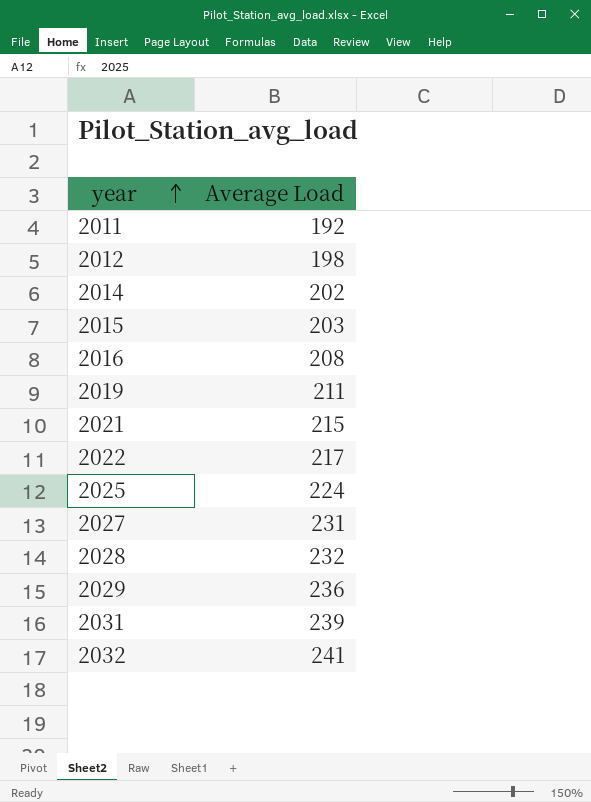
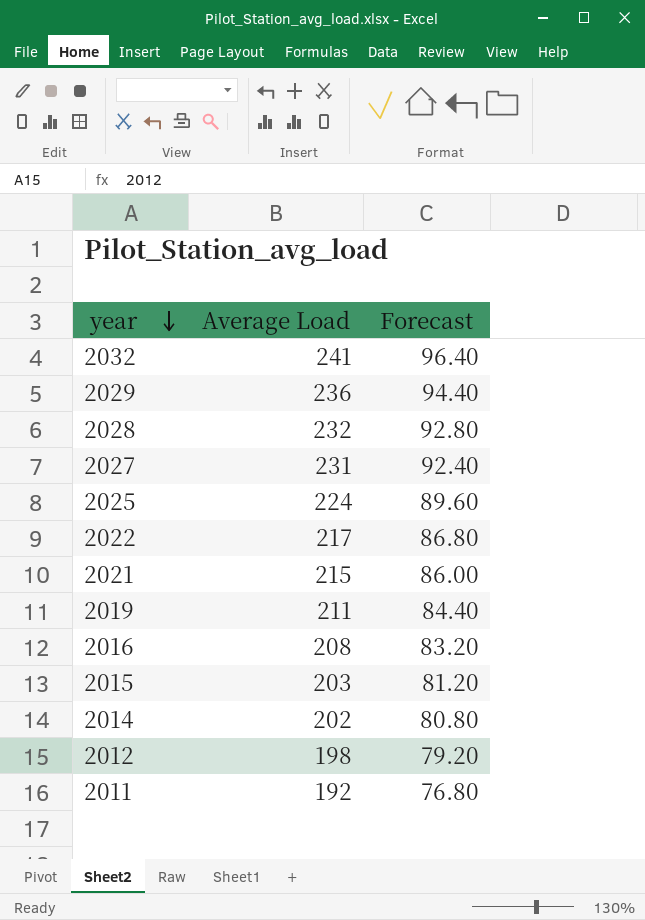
row order: year ascending -> year descending
column Forecast | formula: none -> [Average Load] * 0.4
row 2031: 239 -> none

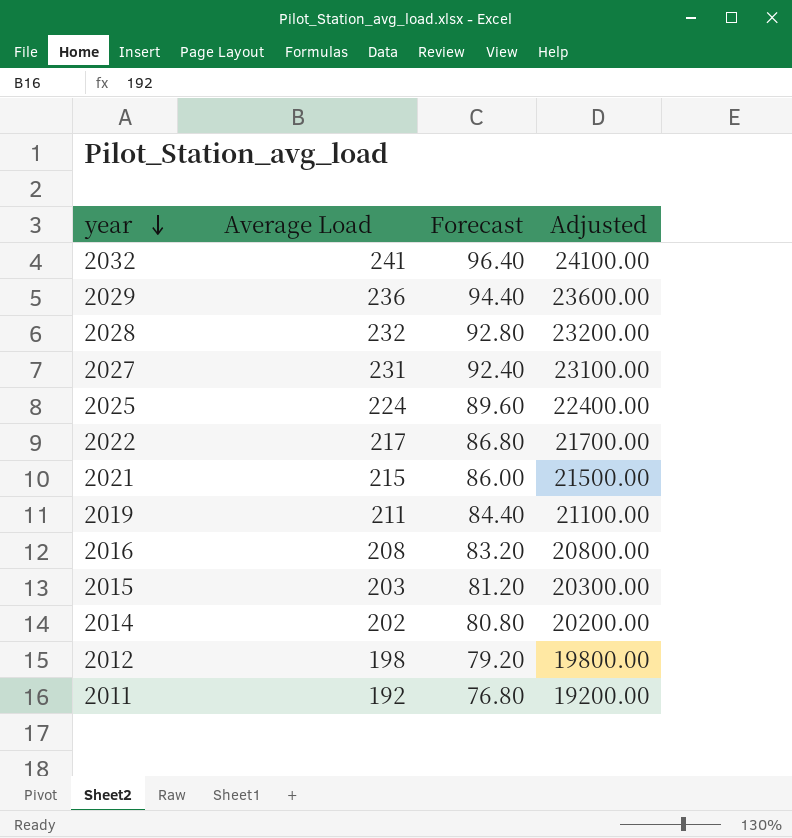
column Adjusted | formula: none -> [Average Load] * 100

